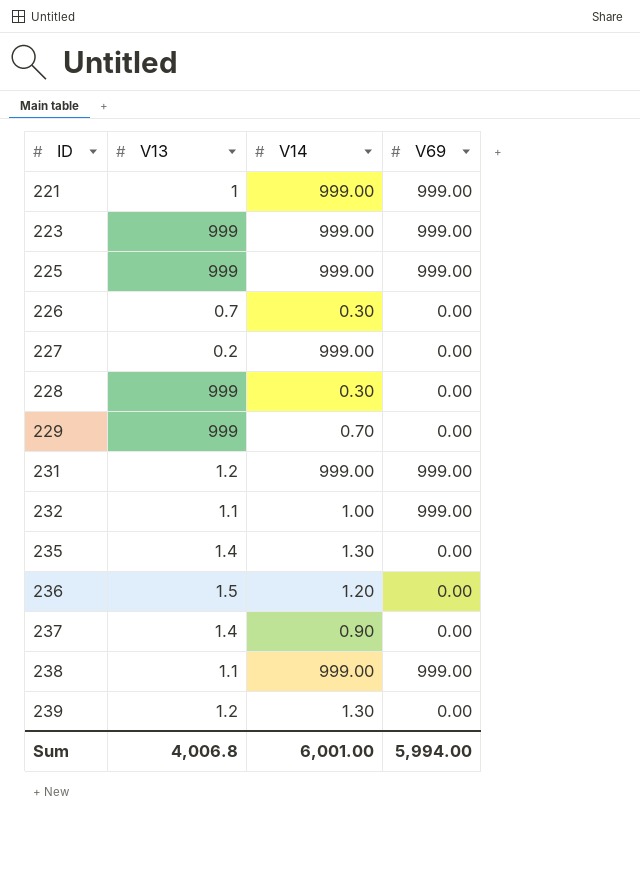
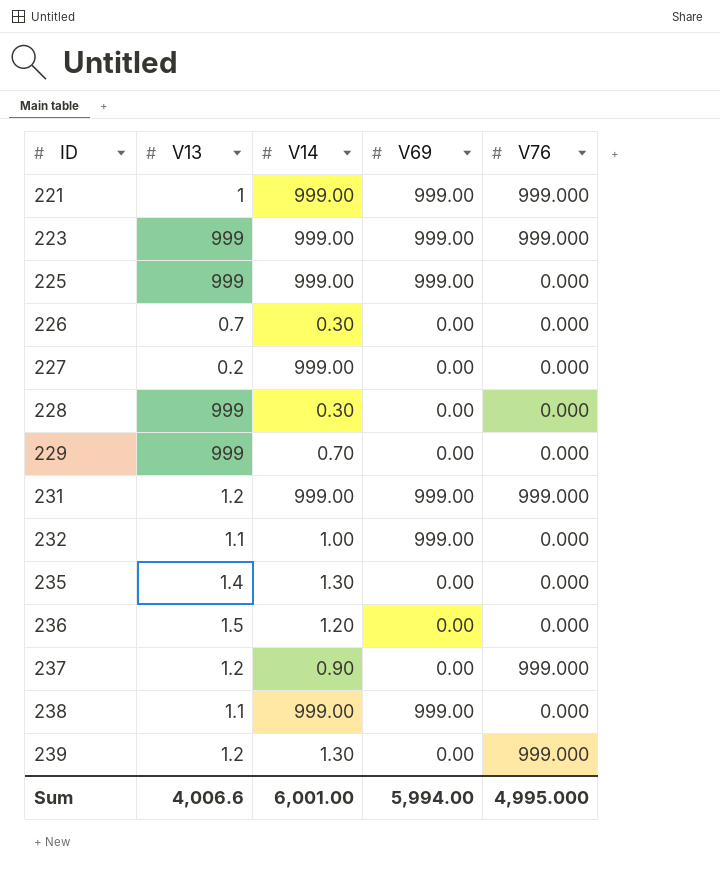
column V76 | position: none -> 5
237 | V13: 1.4 -> 1.2
Sum | V13: 4,006.8 -> 4,006.6

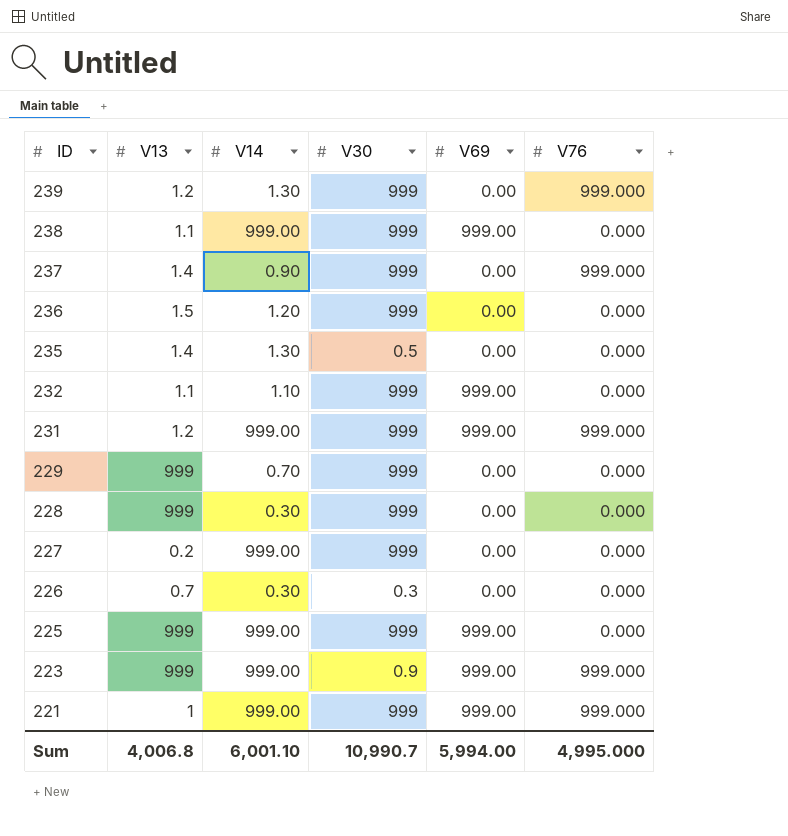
row order: ID ascending -> ID descending
column V30 | position: none -> 4
237 | V13: 1.2 -> 1.4
232 | V14: 1.00 -> 1.10
Sum | V13: 4,006.6 -> 4,006.8
Sum | V14: 6,001.00 -> 6,001.10

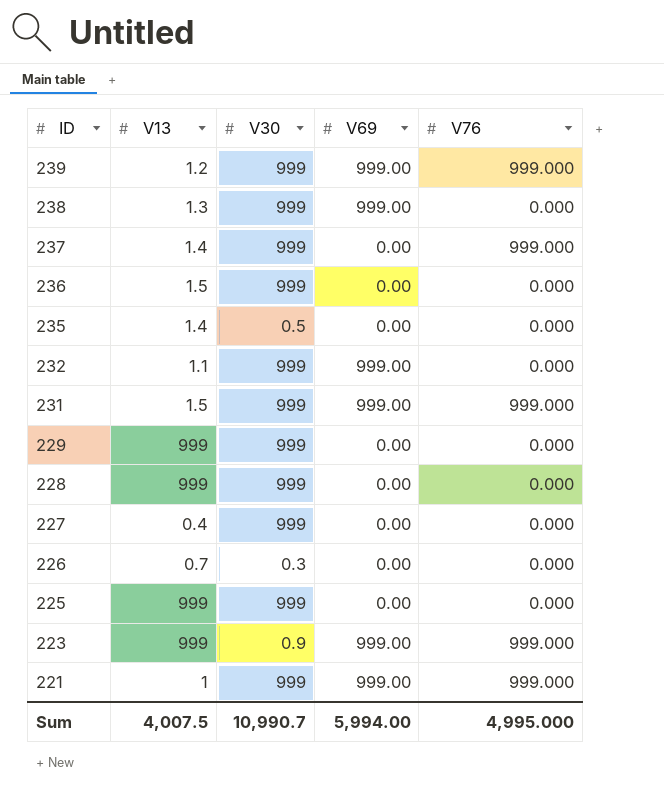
column V14 | position: 3 -> none
239 | V69: 0.00 -> 999.00
238 | V13: 1.1 -> 1.3
231 | V13: 1.2 -> 1.5
227 | V13: 0.2 -> 0.4
225 | V69: 999.00 -> 0.00
Sum | V13: 4,006.8 -> 4,007.5

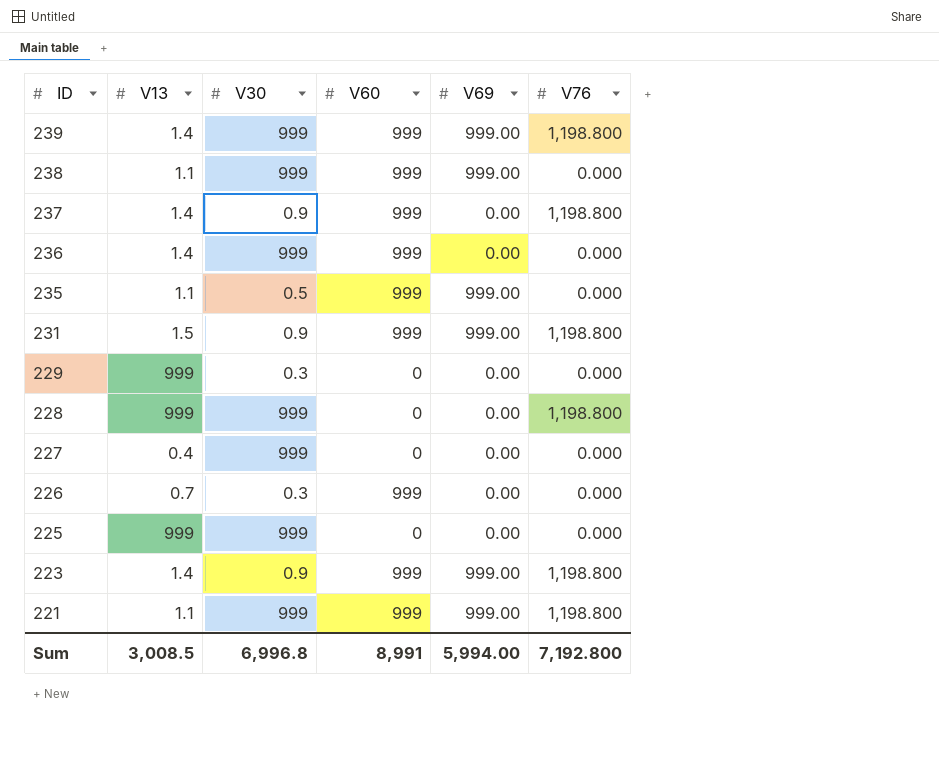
column V60 | position: none -> 4
row 232: 1.1 | 999 | 999.00 | 0.000 -> none
239 | V13: 1.2 -> 1.4
239 | V76: 999.000 -> 1,198.800
238 | V13: 1.3 -> 1.1
237 | V30: 999 -> 0.9
237 | V76: 999.000 -> 1,198.800
236 | V13: 1.5 -> 1.4
235 | V13: 1.4 -> 1.1
235 | V69: 0.00 -> 999.00
231 | V30: 999 -> 0.9
231 | V76: 999.000 -> 1,198.800
229 | V30: 999 -> 0.3
228 | V76: 0.000 -> 1,198.800
223 | V13: 999 -> 1.4
223 | V76: 999.000 -> 1,198.800
221 | V13: 1 -> 1.1
221 | V76: 999.000 -> 1,198.800
Sum | V13: 4,007.5 -> 3,008.5
Sum | V30: 10,990.7 -> 6,996.8
Sum | V76: 4,995.000 -> 7,192.800

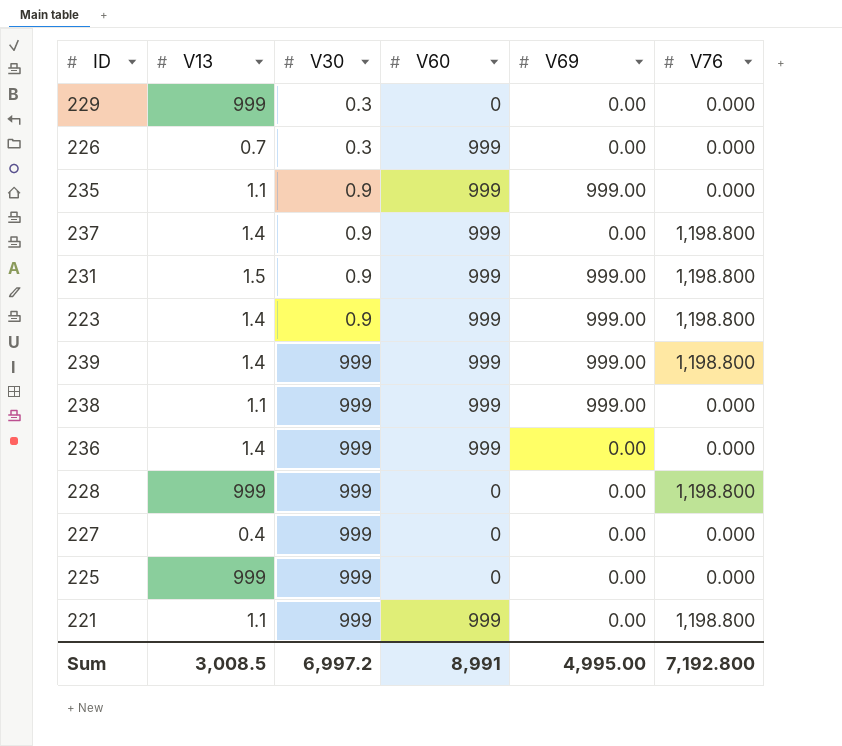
row order: ID descending -> V30 ascending
235 | V30: 0.5 -> 0.9
221 | V69: 999.00 -> 0.00
Sum | V30: 6,996.8 -> 6,997.2
Sum | V69: 5,994.00 -> 4,995.00

